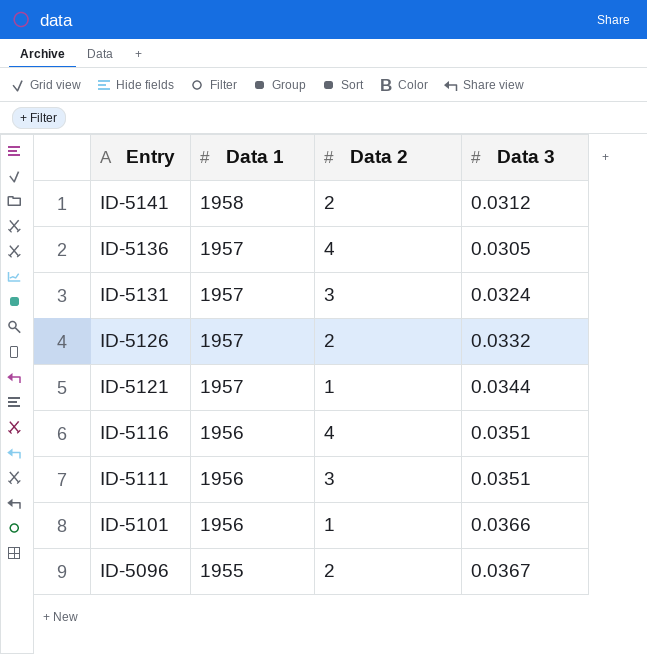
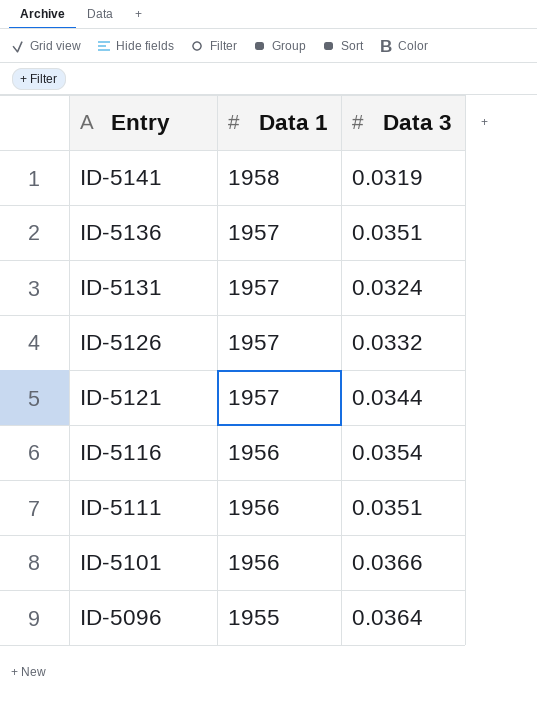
column Data 2 | position: 3 -> none
ID-5141 | Data 3: 0.0312 -> 0.0319
ID-5136 | Data 3: 0.0305 -> 0.0351
ID-5116 | Data 3: 0.0351 -> 0.0354
ID-5096 | Data 3: 0.0367 -> 0.0364

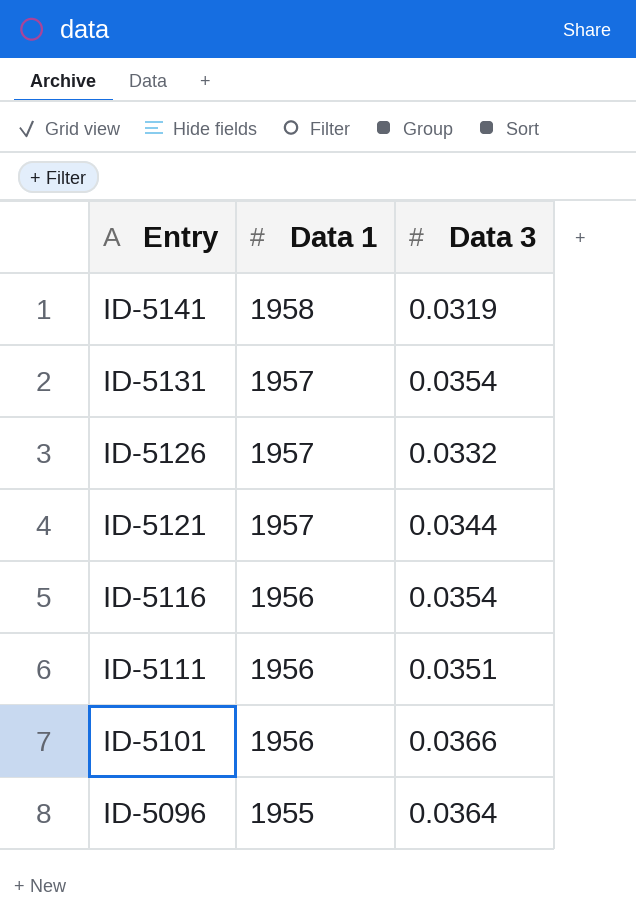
row ID-5136: 1957 | 0.0351 -> none
ID-5131 | Data 3: 0.0324 -> 0.0354

